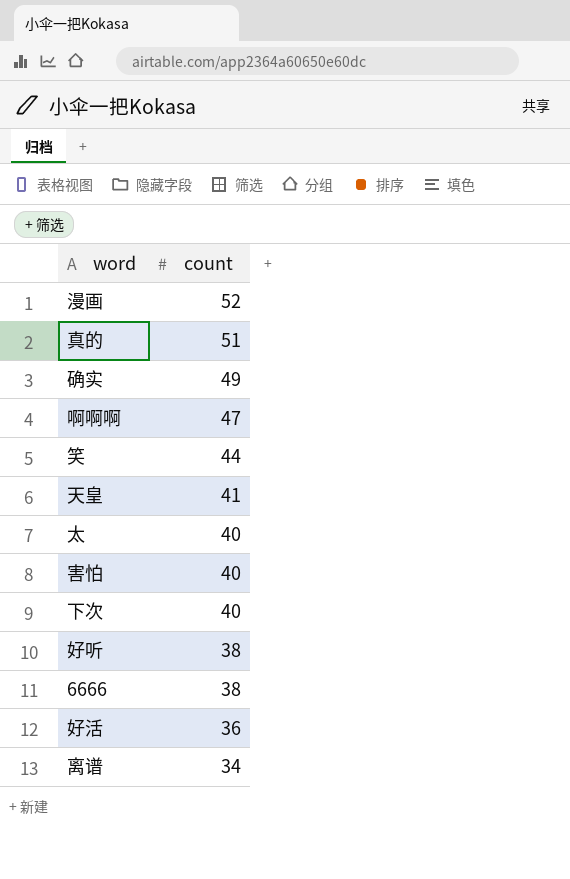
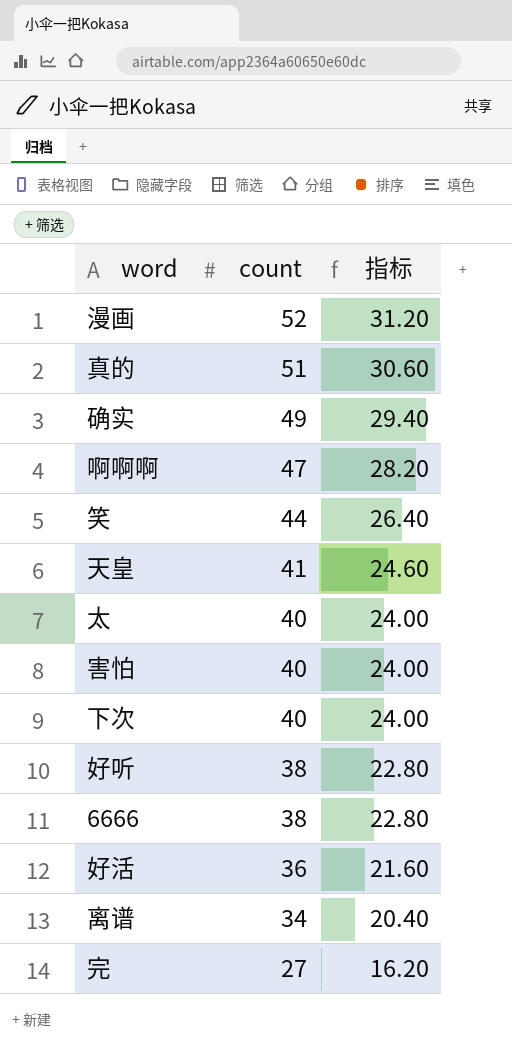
column 指标 | formula: none -> [count] * 0.6
row 完: none -> 27 | 16.20

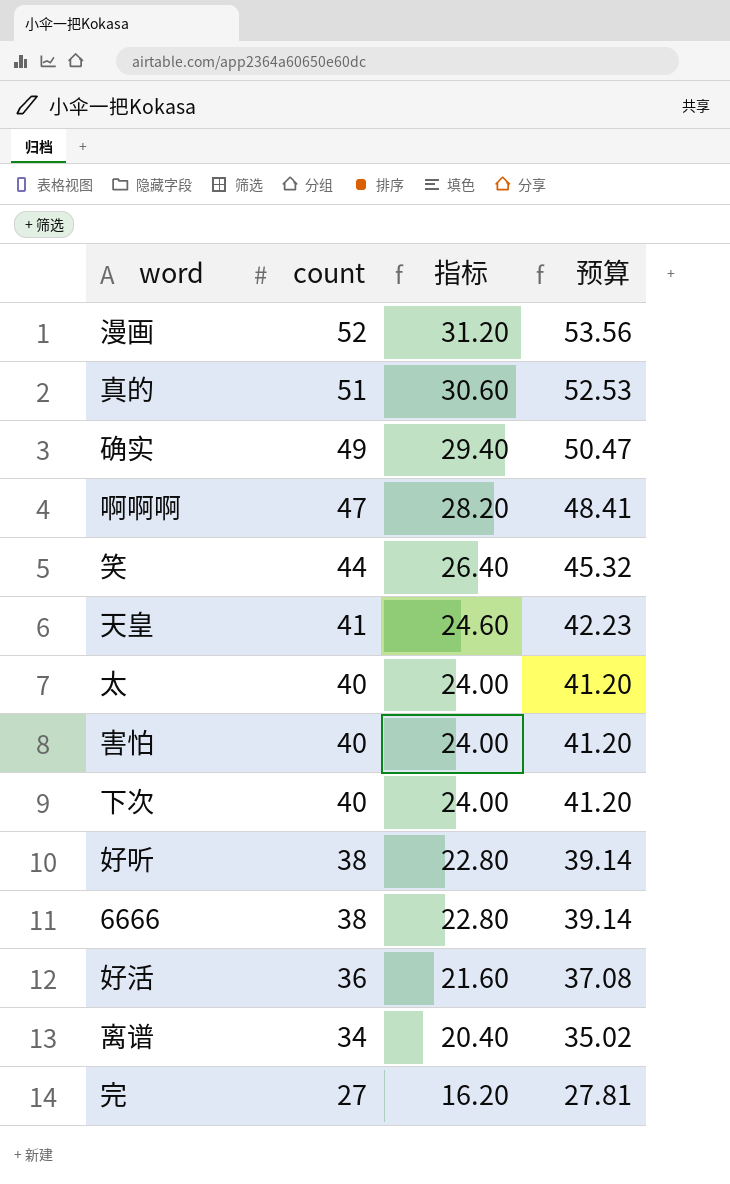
column 预算 | formula: none -> [count] * 1.03

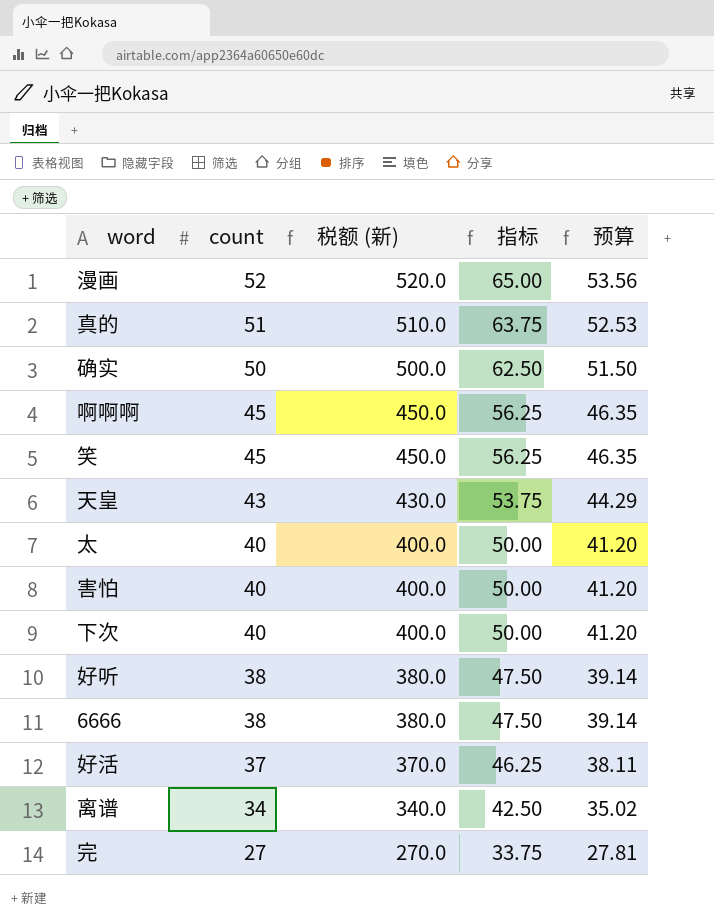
column 税额 (新) | formula: none -> [count] * 10
column 指标 | formula: [count] * 0.6 -> [count] * 1.25
确实 | count: 49 -> 50
确实 | 预算: 50.47 -> 51.50
啊啊啊 | count: 47 -> 45
啊啊啊 | 预算: 48.41 -> 46.35
笑 | count: 44 -> 45
笑 | 预算: 45.32 -> 46.35
天皇 | count: 41 -> 43
天皇 | 预算: 42.23 -> 44.29
好活 | count: 36 -> 37
好活 | 预算: 37.08 -> 38.11

